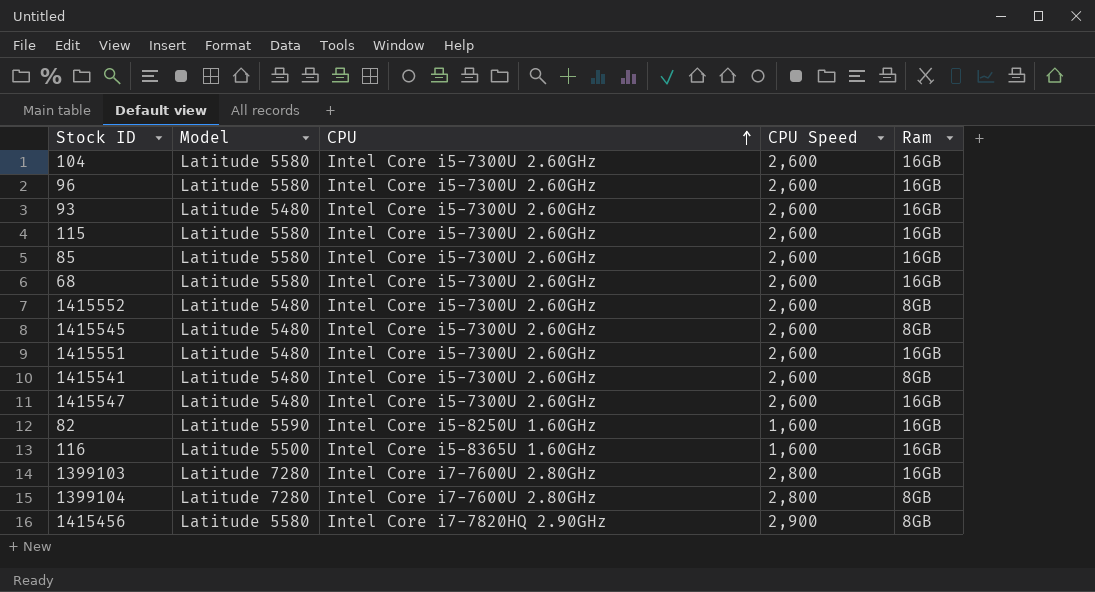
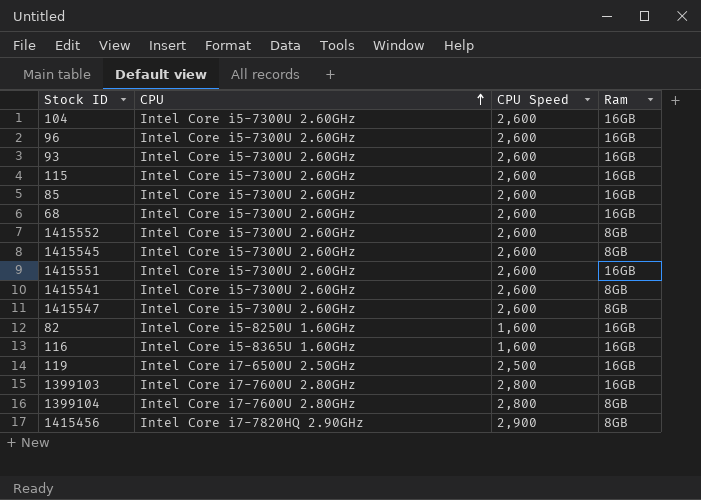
column Model | position: 2 -> none
1415547 | Ram: 16GB -> 8GB
row 119: none -> Intel Core i7-6500U 2.50GHz | 2,500 | 16GB

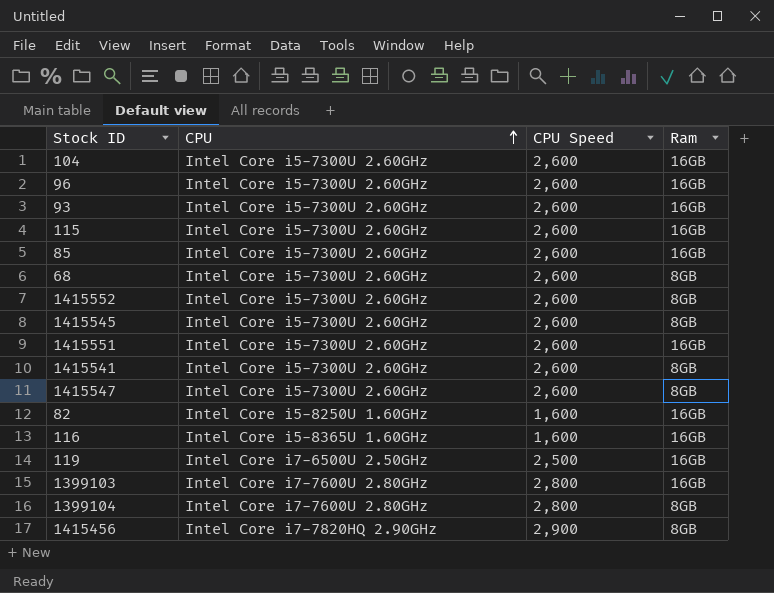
68 | Ram: 16GB -> 8GB

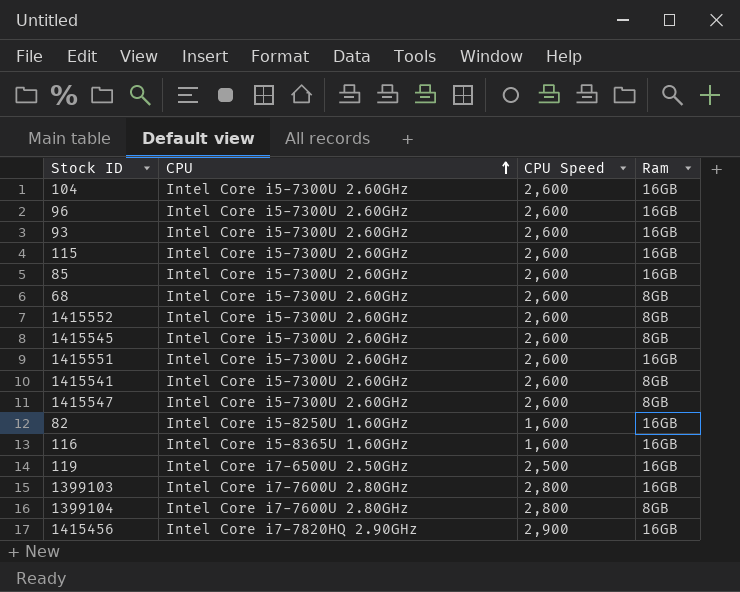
1415456 | Ram: 8GB -> 16GB

